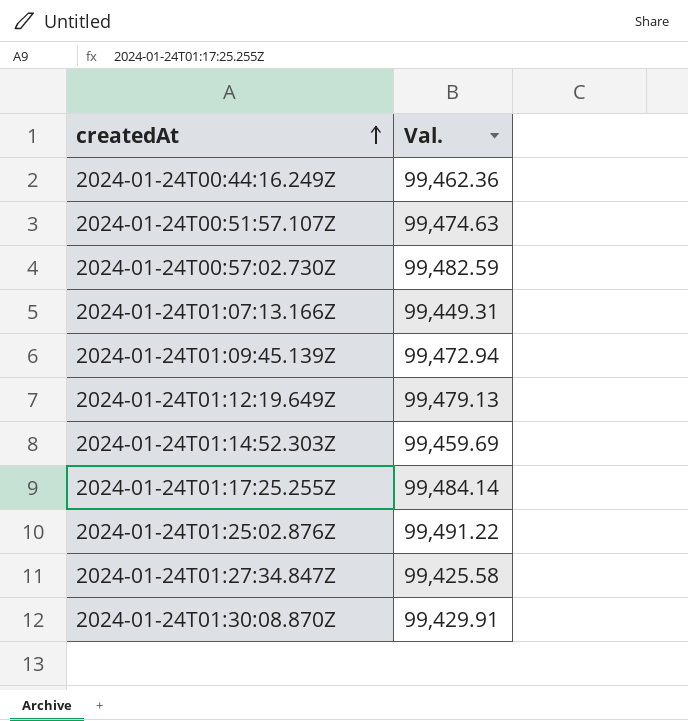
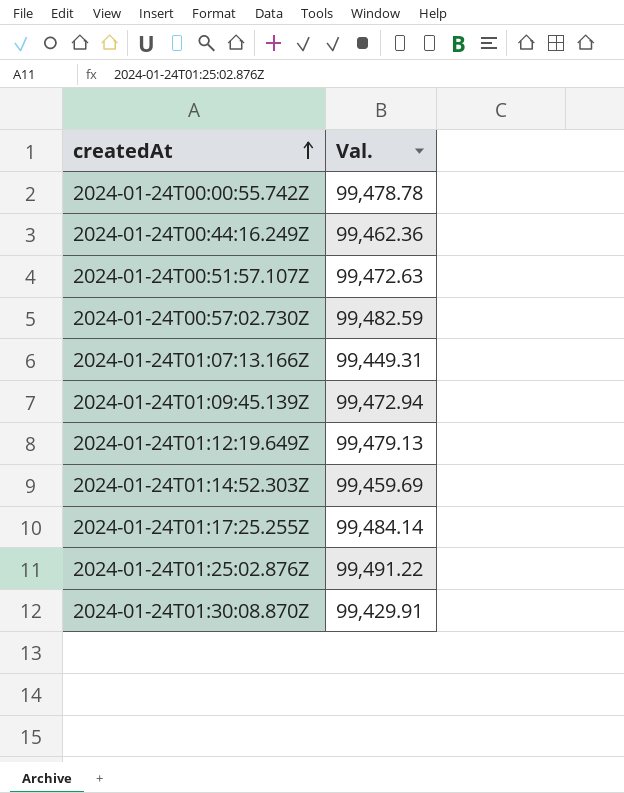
row 2024-01-24T01:27:34.847Z: 99,425.58 -> none
row 2024-01-24T00:00:55.742Z: none -> 99,478.78
2024-01-24T00:51:57.107Z | Val.: 99,474.63 -> 99,472.63

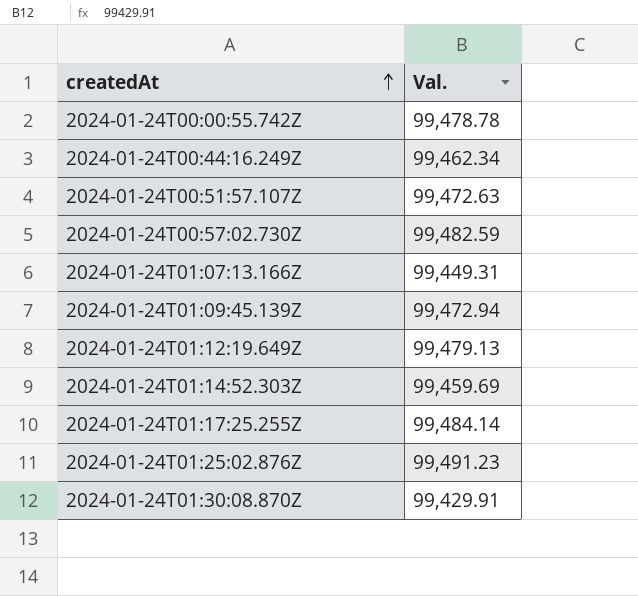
2024-01-24T00:44:16.249Z | Val.: 99,462.36 -> 99,462.34
2024-01-24T01:25:02.876Z | Val.: 99,491.22 -> 99,491.23

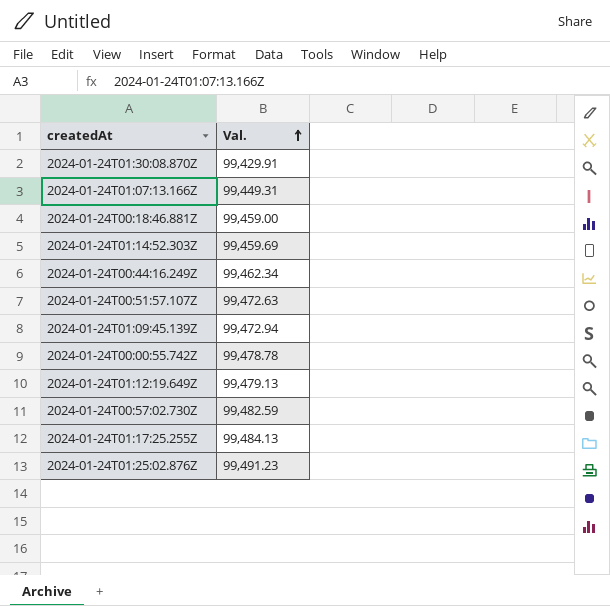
row order: createdAt ascending -> Val. ascending
row 2024-01-24T00:18:46.881Z: none -> 99,459.00
2024-01-24T01:17:25.255Z | Val.: 99,484.14 -> 99,484.13

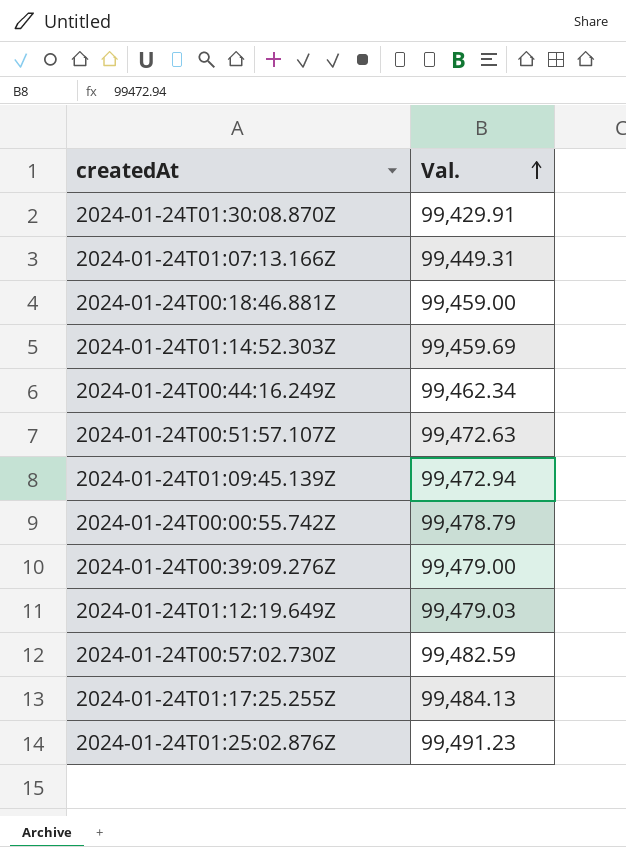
2024-01-24T00:00:55.742Z | Val.: 99,478.78 -> 99,478.79
row 2024-01-24T00:39:09.276Z: none -> 99,479.00
2024-01-24T01:12:19.649Z | Val.: 99,479.13 -> 99,479.03

